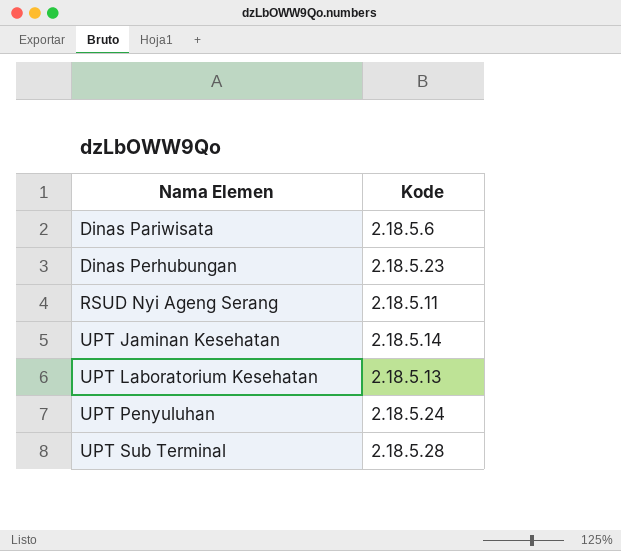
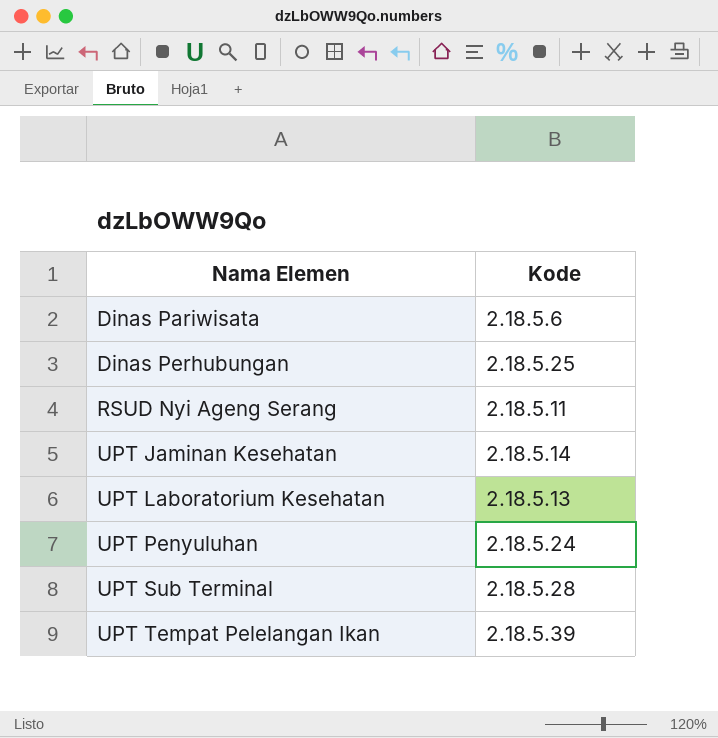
Dinas Perhubungan | Kode: 2.18.5.23 -> 2.18.5.25
row UPT Tempat Pelelangan Ikan: none -> 2.18.5.39

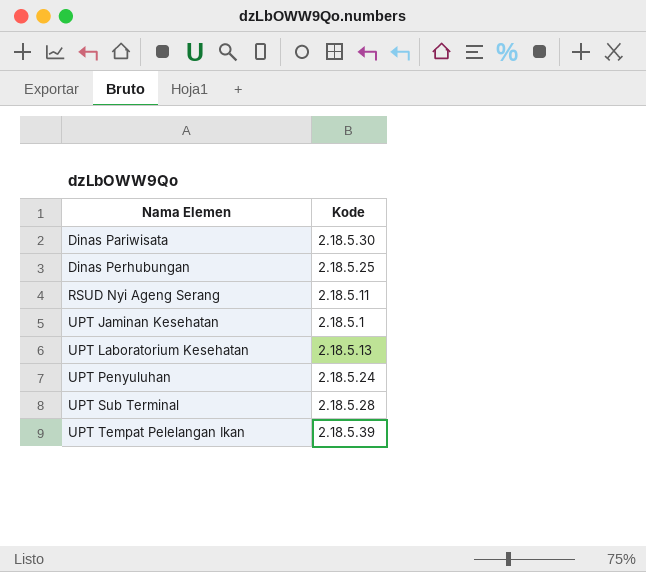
Dinas Pariwisata | Kode: 2.18.5.6 -> 2.18.5.30
UPT Jaminan Kesehatan | Kode: 2.18.5.14 -> 2.18.5.1

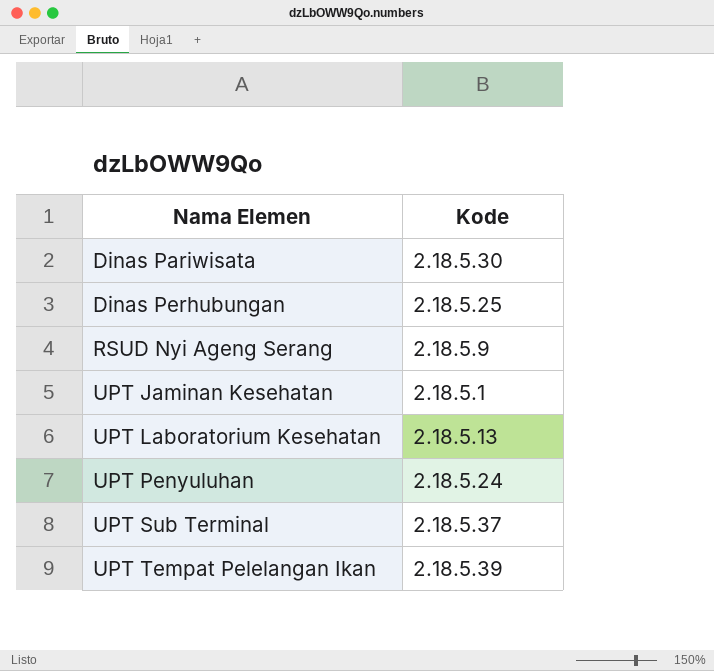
RSUD Nyi Ageng Serang | Kode: 2.18.5.11 -> 2.18.5.9
UPT Sub Terminal | Kode: 2.18.5.28 -> 2.18.5.37

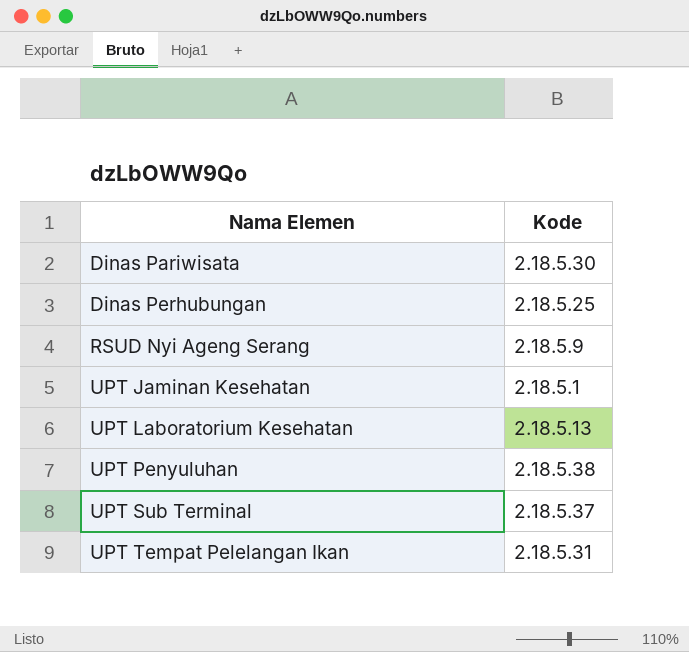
UPT Penyuluhan | Kode: 2.18.5.24 -> 2.18.5.38
UPT Tempat Pelelangan Ikan | Kode: 2.18.5.39 -> 2.18.5.31

